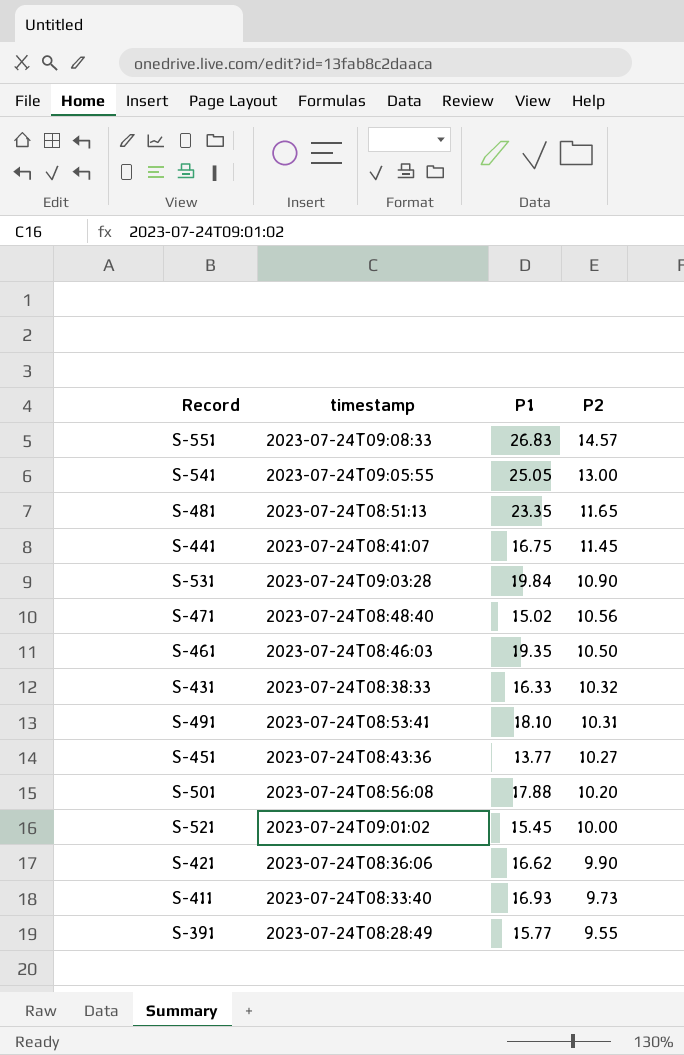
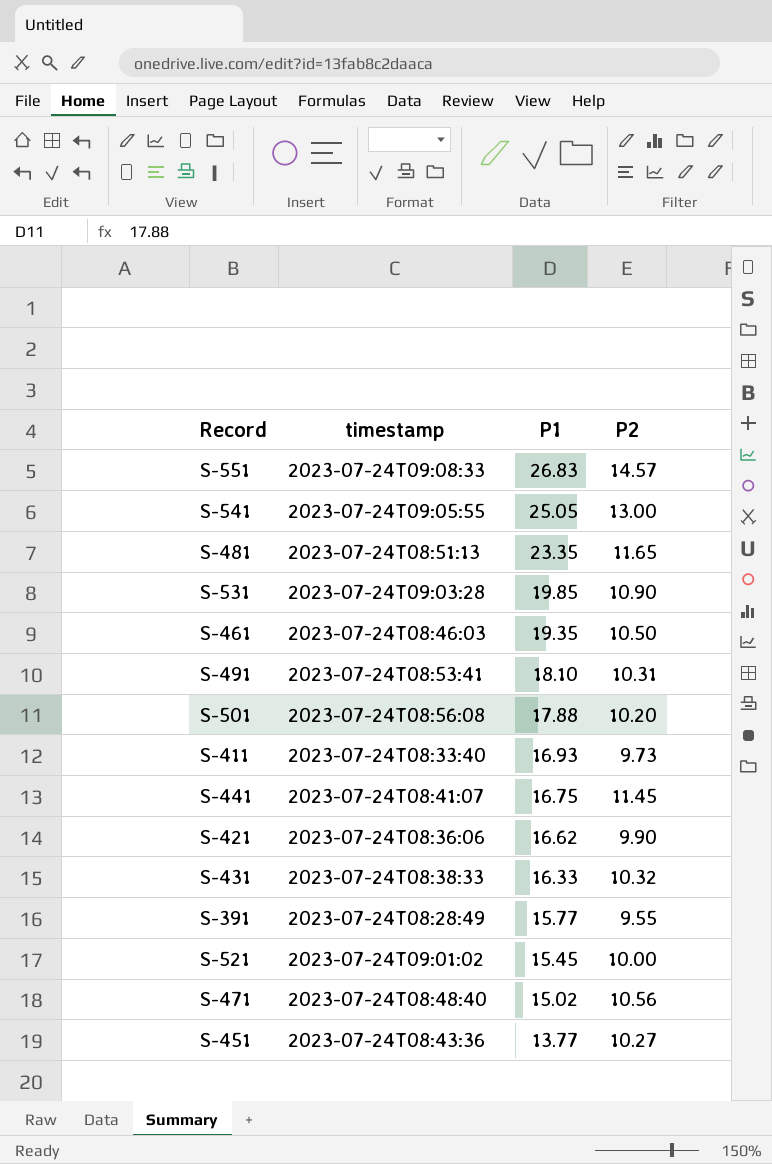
row order: P2 descending -> P1 descending
S-531 | P1: 19.84 -> 19.85

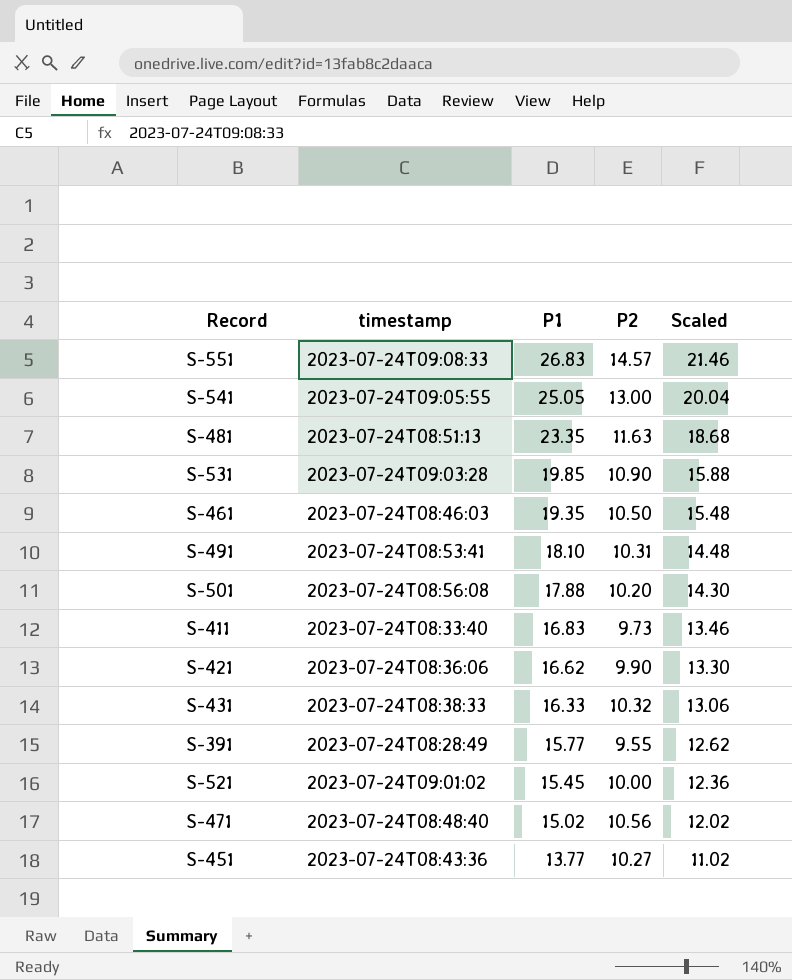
column Scaled | formula: none -> [P1] * 0.8
row S-441: 2023-07-24T08:41:07 | 16.75 | 11.45 -> none
S-481 | P2: 11.65 -> 11.63
S-411 | P1: 16.93 -> 16.83

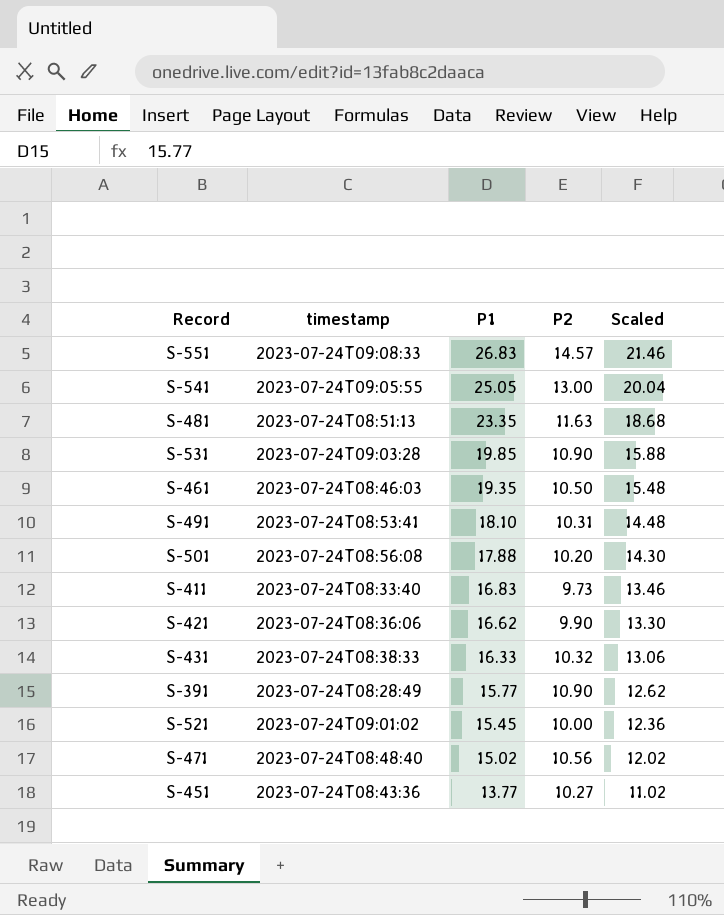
S-391 | P2: 9.55 -> 10.90

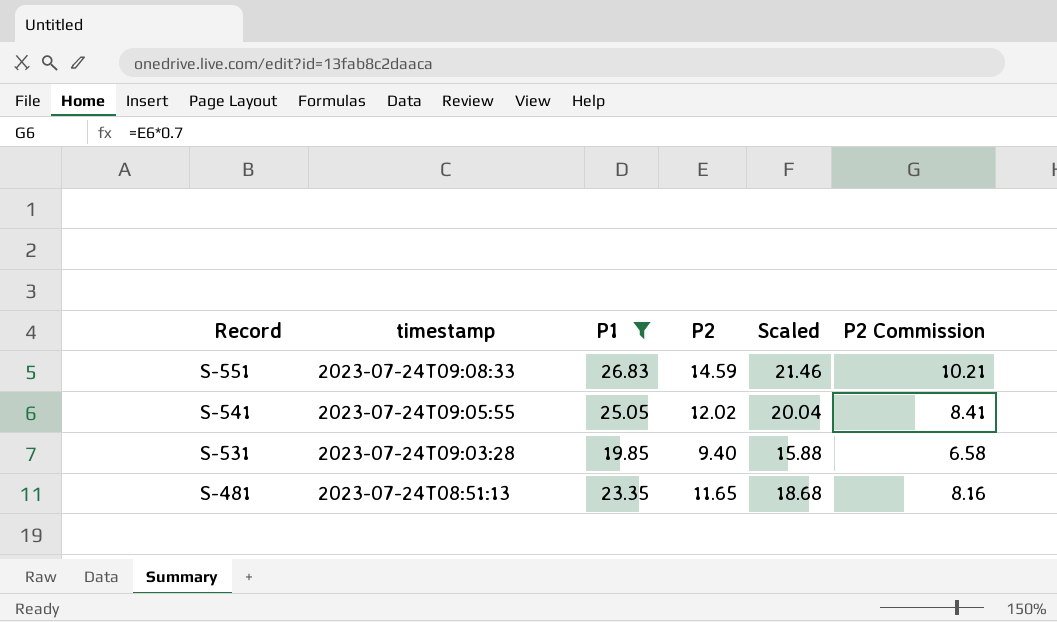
filter: none -> P1 >= 19.85
row order: P1 descending -> Record descending
column P2 Commission | formula: none -> [P2] * 0.7
S-551 | P2: 14.57 -> 14.59
S-541 | P2: 13.00 -> 12.02
S-531 | P2: 10.90 -> 9.40
S-481 | P2: 11.63 -> 11.65

